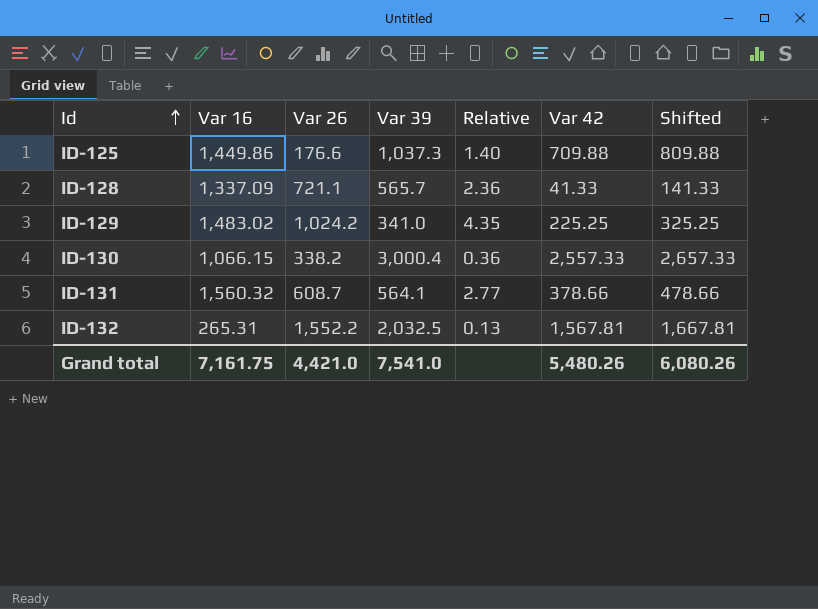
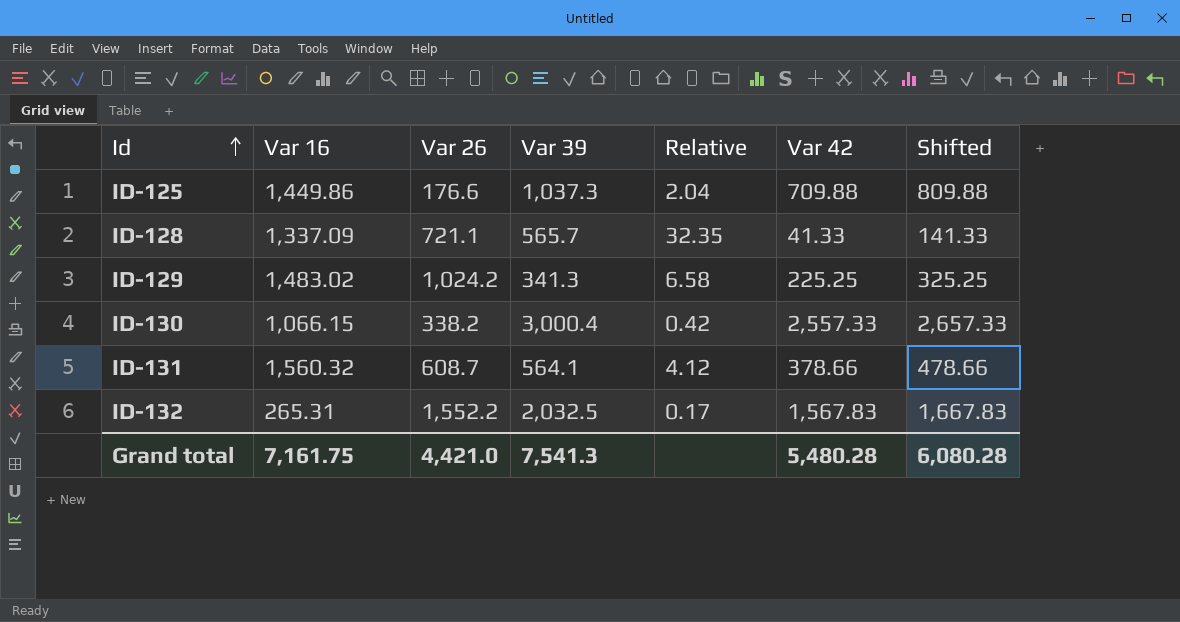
column Relative | formula: [Var 16] / [Var 39] -> [Var 16] / [Var 42]
ID-129 | Var 39: 341.0 -> 341.3
ID-132 | Var 42: 1,567.81 -> 1,567.83
ID-132 | Shifted: 1,667.81 -> 1,667.83
Grand total | Var 39: 7,541.0 -> 7,541.3
Grand total | Var 42: 5,480.26 -> 5,480.28
Grand total | Shifted: 6,080.26 -> 6,080.28

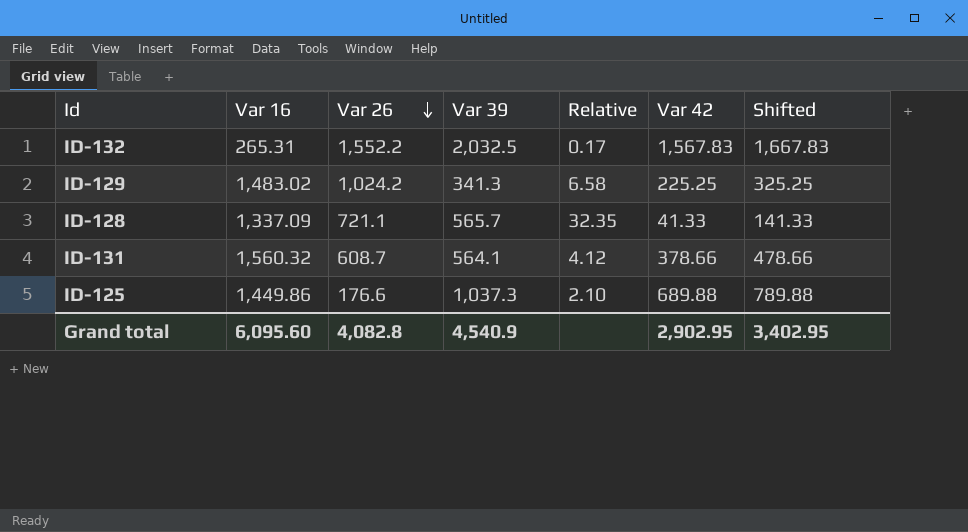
row order: Id ascending -> Var 26 descending
row ID-130: 1,066.15 | 338.2 | 3,000.4 | 0.42 | 2,557.33 | 2,657.33 -> none
ID-125 | Relative: 2.04 -> 2.10
ID-125 | Var 42: 709.88 -> 689.88
ID-125 | Shifted: 809.88 -> 789.88
Grand total | Var 16: 7,161.75 -> 6,095.60
Grand total | Var 26: 4,421.0 -> 4,082.8
Grand total | Var 39: 7,541.3 -> 4,540.9
Grand total | Var 42: 5,480.28 -> 2,902.95
Grand total | Shifted: 6,080.28 -> 3,402.95

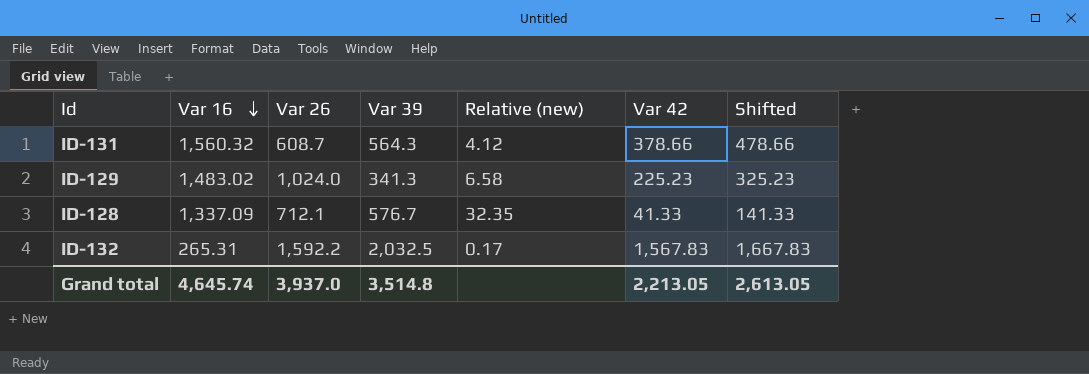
row order: Var 26 descending -> Var 16 descending
column name: Relative -> Relative (new)
row ID-125: 1,449.86 | 176.6 | 1,037.3 | 2.10 | 689.88 | 789.88 -> none
ID-131 | Var 39: 564.1 -> 564.3
ID-129 | Var 26: 1,024.2 -> 1,024.0
ID-129 | Var 42: 225.25 -> 225.23
ID-129 | Shifted: 325.25 -> 325.23
ID-128 | Var 26: 721.1 -> 712.1
ID-128 | Var 39: 565.7 -> 576.7
ID-132 | Var 26: 1,552.2 -> 1,592.2
Grand total | Var 16: 6,095.60 -> 4,645.74
Grand total | Var 26: 4,082.8 -> 3,937.0
Grand total | Var 39: 4,540.9 -> 3,514.8
Grand total | Var 42: 2,902.95 -> 2,213.05
Grand total | Shifted: 3,402.95 -> 2,613.05

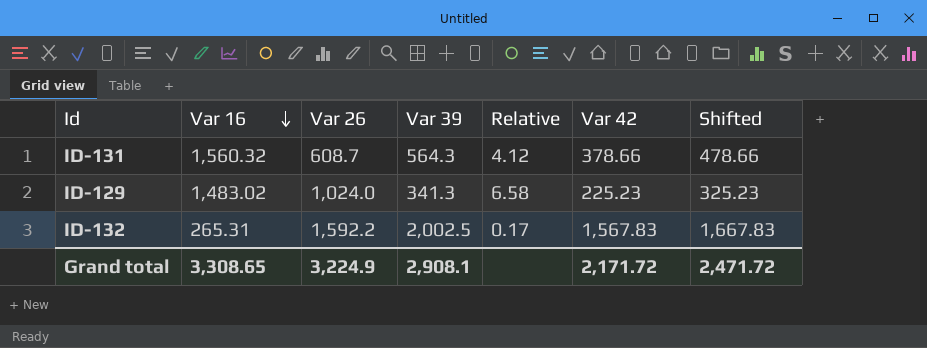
column name: Relative (new) -> Relative
row ID-128: 1,337.09 | 712.1 | 576.7 | 32.35 | 41.33 | 141.33 -> none
ID-132 | Var 39: 2,032.5 -> 2,002.5
Grand total | Var 16: 4,645.74 -> 3,308.65
Grand total | Var 26: 3,937.0 -> 3,224.9
Grand total | Var 39: 3,514.8 -> 2,908.1
Grand total | Var 42: 2,213.05 -> 2,171.72
Grand total | Shifted: 2,613.05 -> 2,471.72

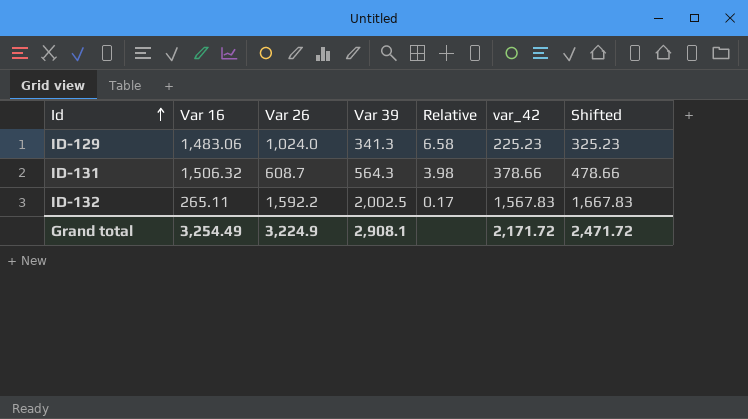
row order: Var 16 descending -> Id ascending
column name: Var 42 -> var_42
ID-129 | Var 16: 1,483.02 -> 1,483.06
ID-131 | Var 16: 1,560.32 -> 1,506.32
ID-131 | Relative: 4.12 -> 3.98
ID-132 | Var 16: 265.31 -> 265.11
Grand total | Var 16: 3,308.65 -> 3,254.49

